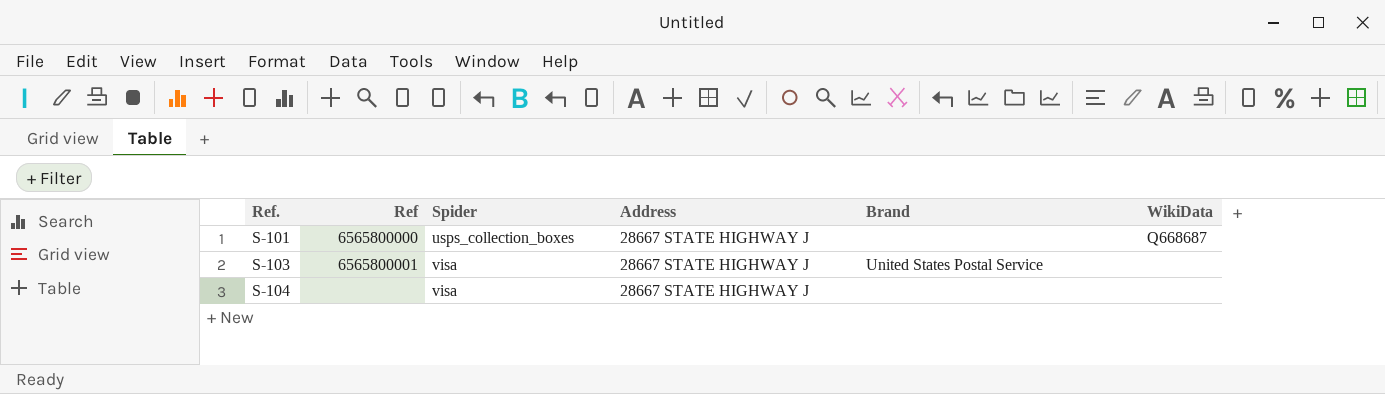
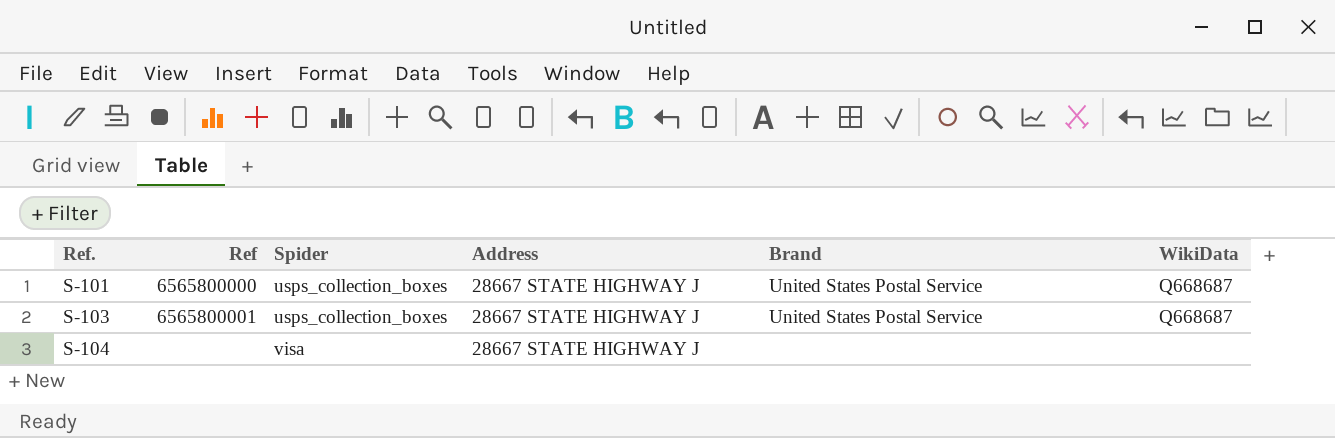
S-101 | Brand: none -> United States Postal Service
S-103 | Spider: visa -> usps_collection_boxes
S-103 | WikiData: none -> Q668687

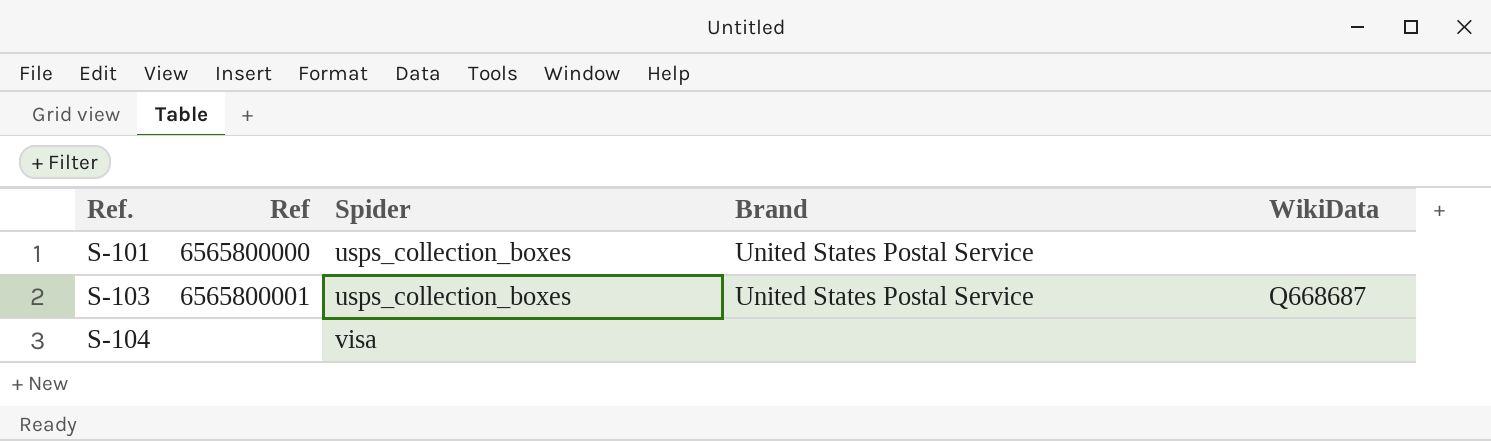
column Address | position: 4 -> none
S-101 | WikiData: Q668687 -> none

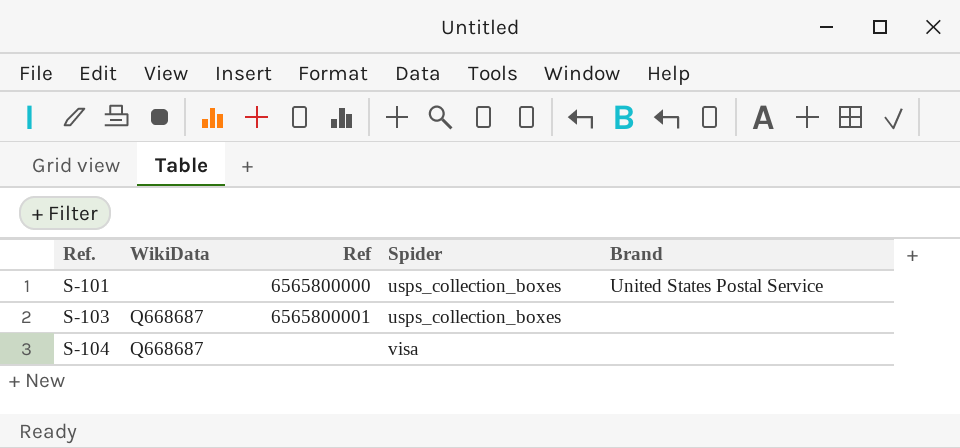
column WikiData | position: 5 -> 2
S-103 | Brand: United States Postal Service -> none
S-104 | WikiData: none -> Q668687

